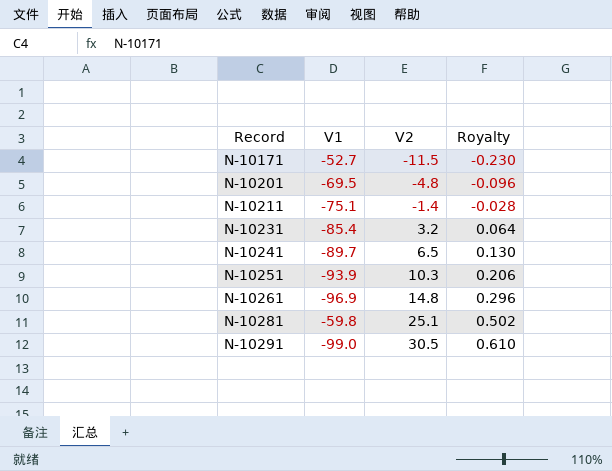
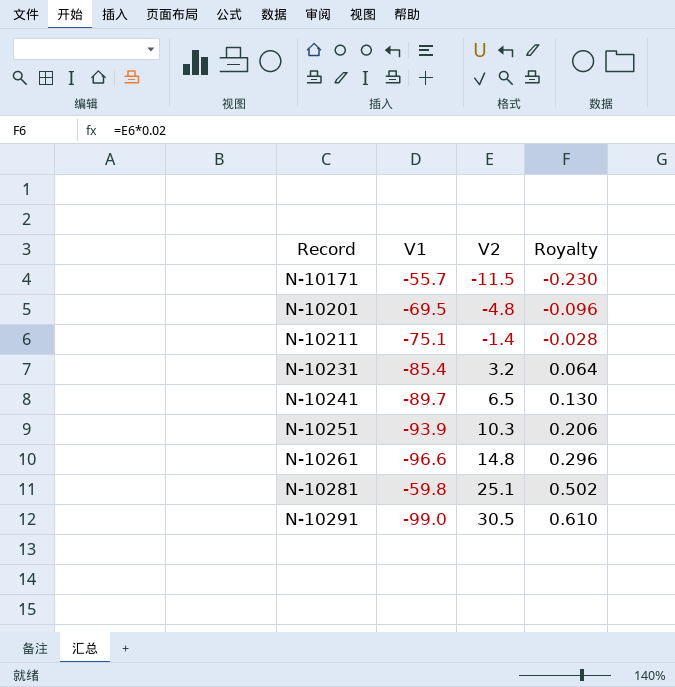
N-10171 | V1: -52.7 -> -55.7
N-10261 | V1: -96.9 -> -96.6

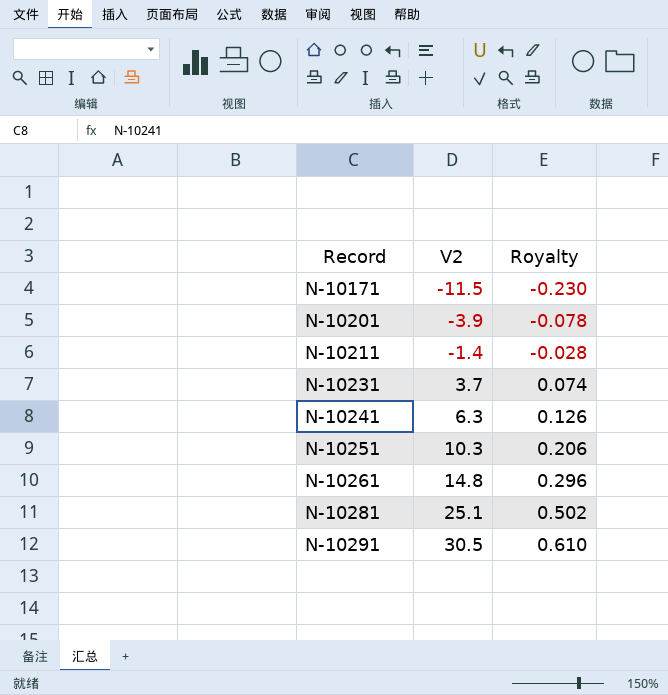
column V1 | position: 2 -> none
N-10201 | V2: -4.8 -> -3.9
N-10201 | Royalty: -0.096 -> -0.078
N-10231 | V2: 3.2 -> 3.7
N-10231 | Royalty: 0.064 -> 0.074
N-10241 | V2: 6.5 -> 6.3
N-10241 | Royalty: 0.130 -> 0.126

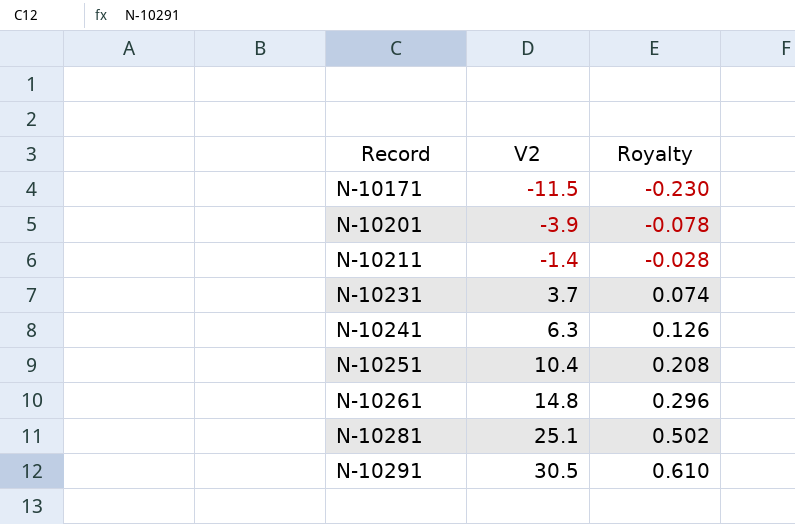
N-10251 | V2: 10.3 -> 10.4
N-10251 | Royalty: 0.206 -> 0.208

